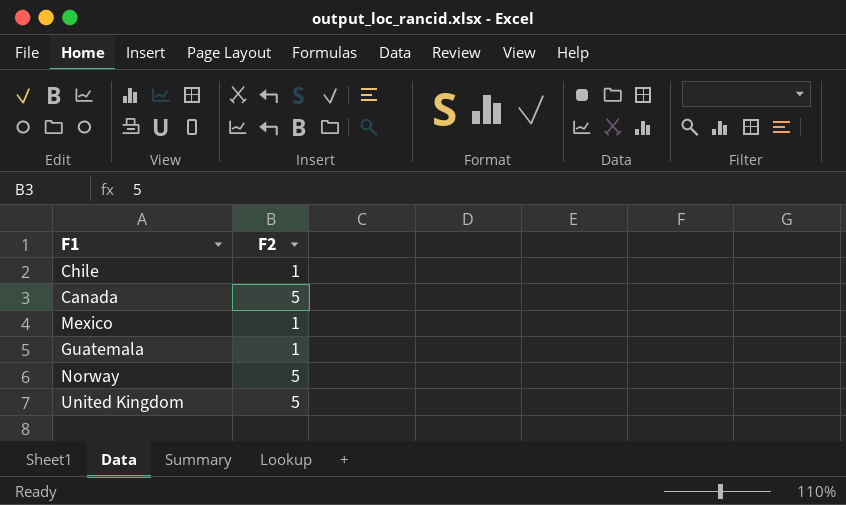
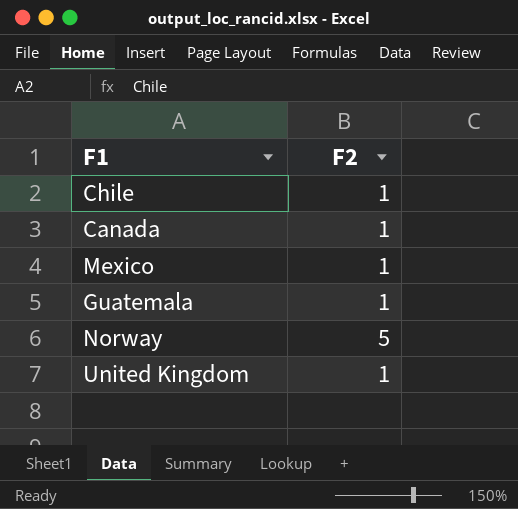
Canada | F2: 5 -> 1
United Kingdom | F2: 5 -> 1

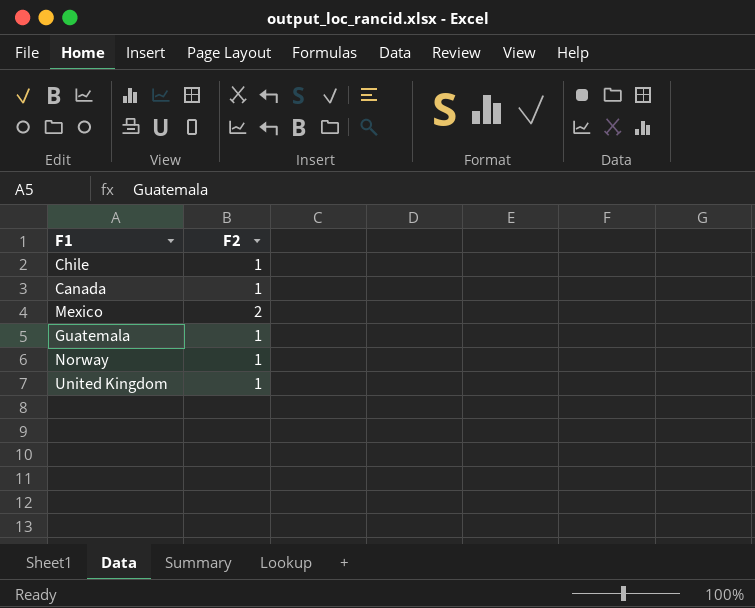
Mexico | F2: 1 -> 2
Norway | F2: 5 -> 1

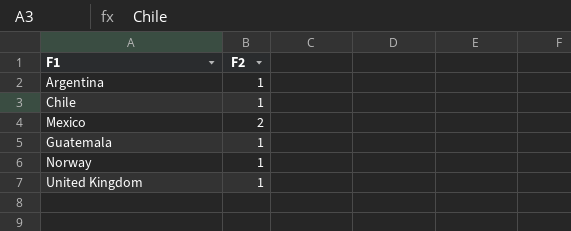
row Canada: 1 -> none
row Argentina: none -> 1

